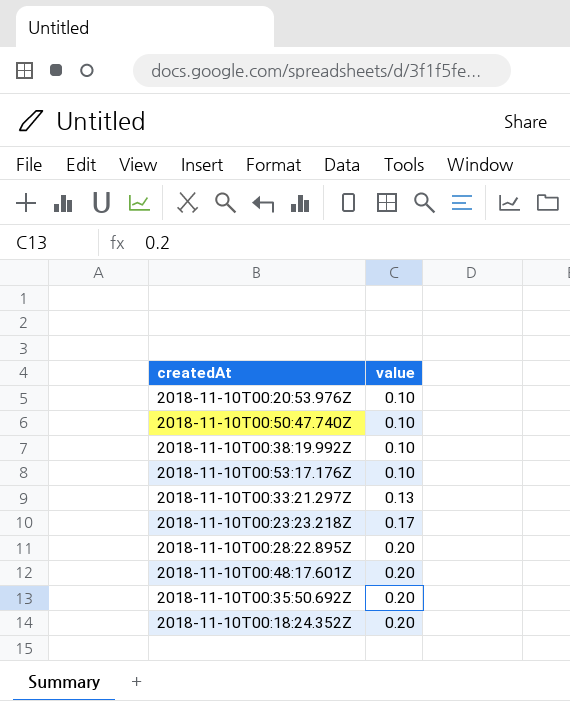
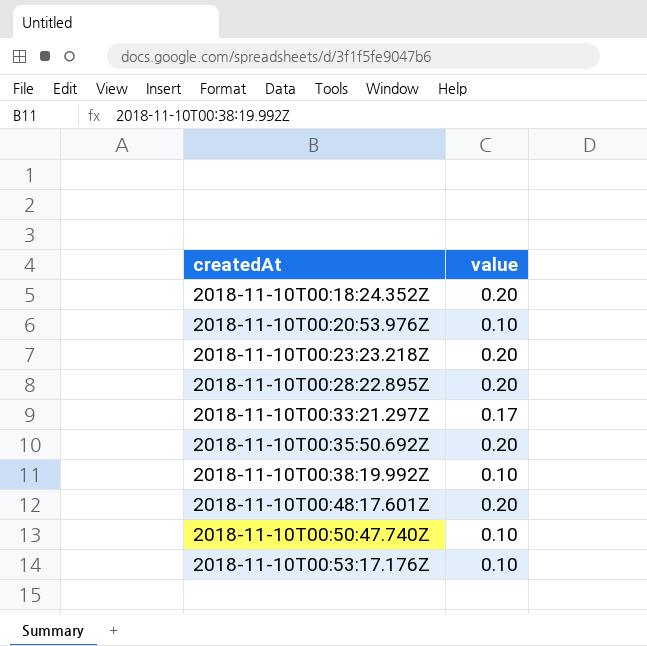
row order: value ascending -> createdAt ascending
2018-11-10T00:23:23.218Z | value: 0.17 -> 0.20
2018-11-10T00:33:21.297Z | value: 0.13 -> 0.17

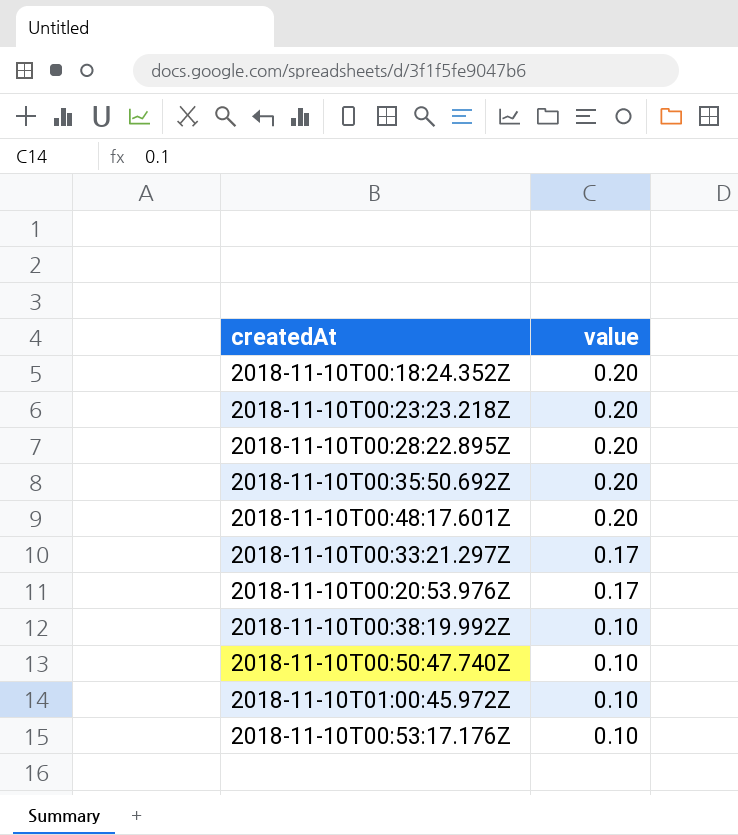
row order: createdAt ascending -> value descending
2018-11-10T00:20:53.976Z | value: 0.10 -> 0.17
row 2018-11-10T01:00:45.972Z: none -> 0.10

